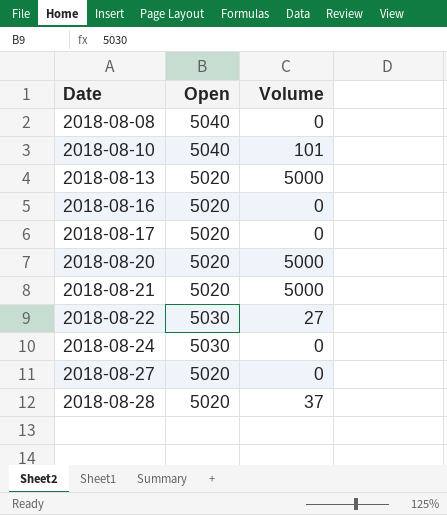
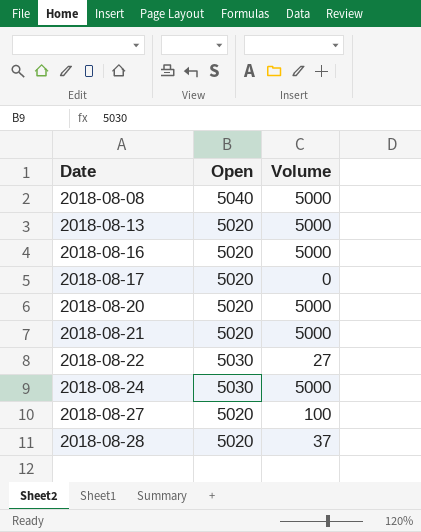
row 2018-08-10: 5040 | 101 -> none
2018-08-08 | Volume: 0 -> 5000
2018-08-16 | Volume: 0 -> 5000
2018-08-24 | Volume: 0 -> 5000
2018-08-27 | Volume: 0 -> 100

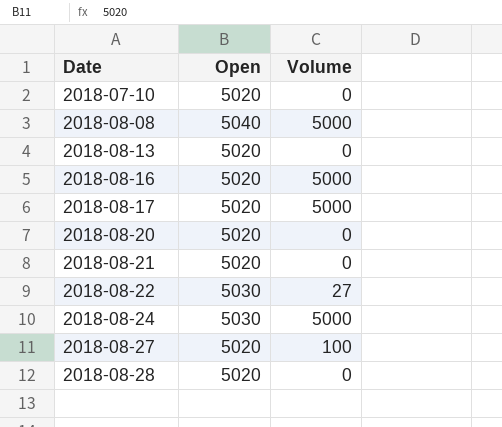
row 2018-07-10: none -> 5020 | 0
2018-08-13 | Volume: 5000 -> 0
2018-08-17 | Volume: 0 -> 5000
2018-08-20 | Volume: 5000 -> 0
2018-08-21 | Volume: 5000 -> 0
2018-08-28 | Volume: 37 -> 0

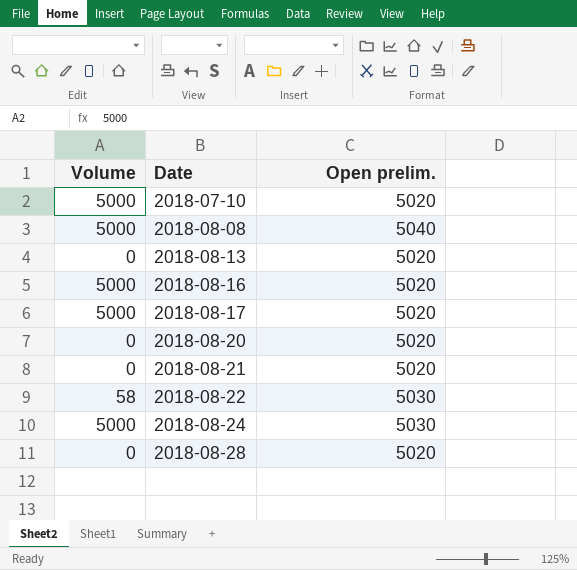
column Volume | position: 3 -> 1
column name: Open -> Open prelim.
row 2018-08-27: 5020 | 100 -> none
2018-07-10 | Volume: 0 -> 5000
2018-08-22 | Volume: 27 -> 58

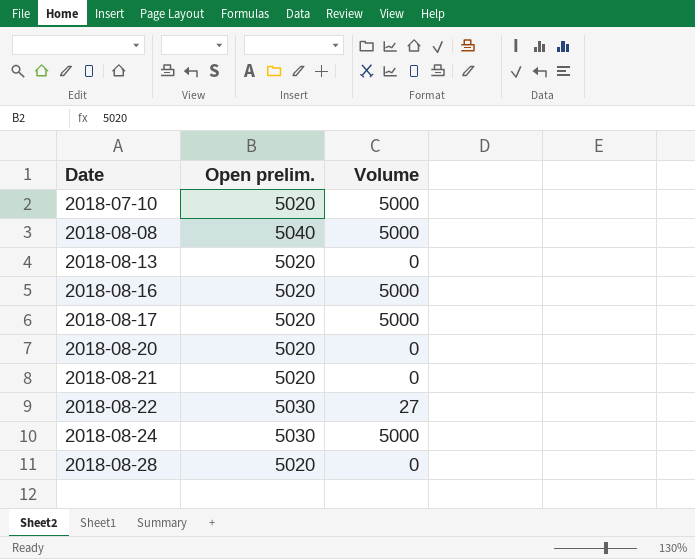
column Volume | position: 1 -> 3
2018-08-22 | Volume: 58 -> 27

